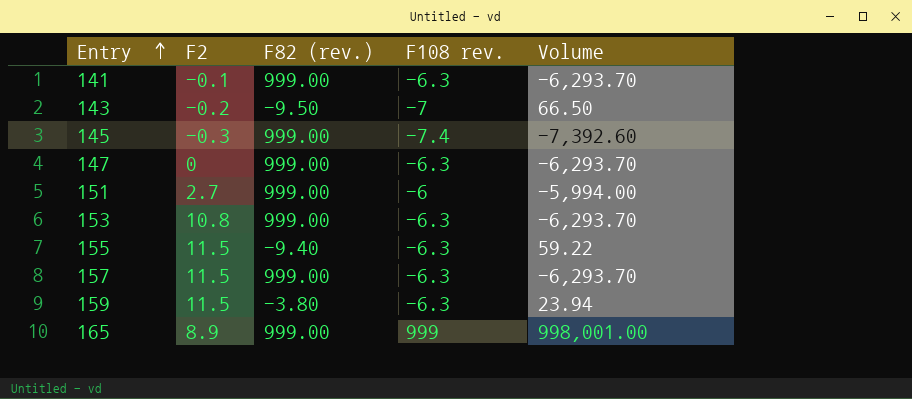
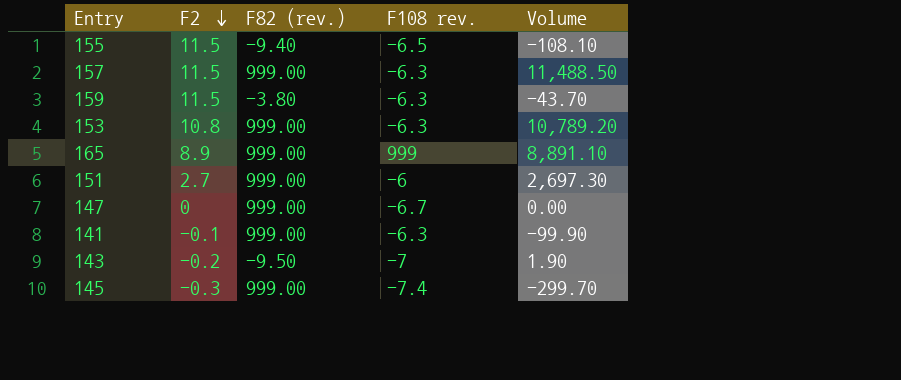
row order: Entry ascending -> F2 descending
column Volume | formula: [F82 (rev.)] * [F108 rev.] -> [F2] * [F82 (rev.)]
155 | F108 rev.: -6.3 -> -6.5
147 | F108 rev.: -6.3 -> -6.7

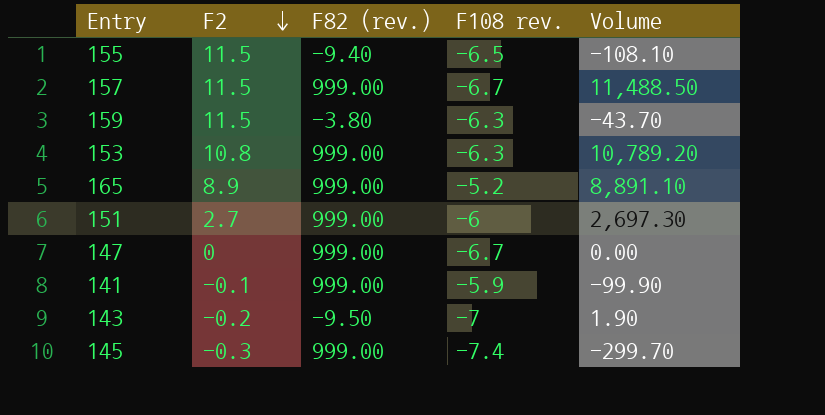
157 | F108 rev.: -6.3 -> -6.7
165 | F108 rev.: 999 -> -5.2
141 | F108 rev.: -6.3 -> -5.9

